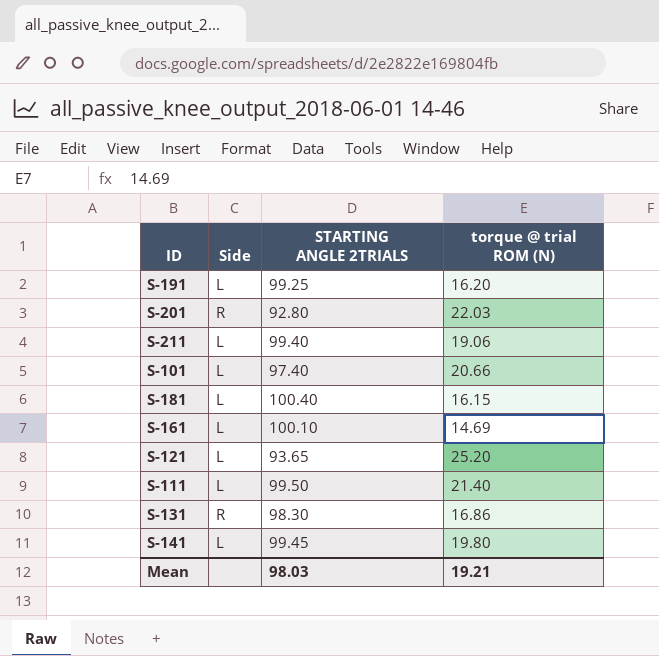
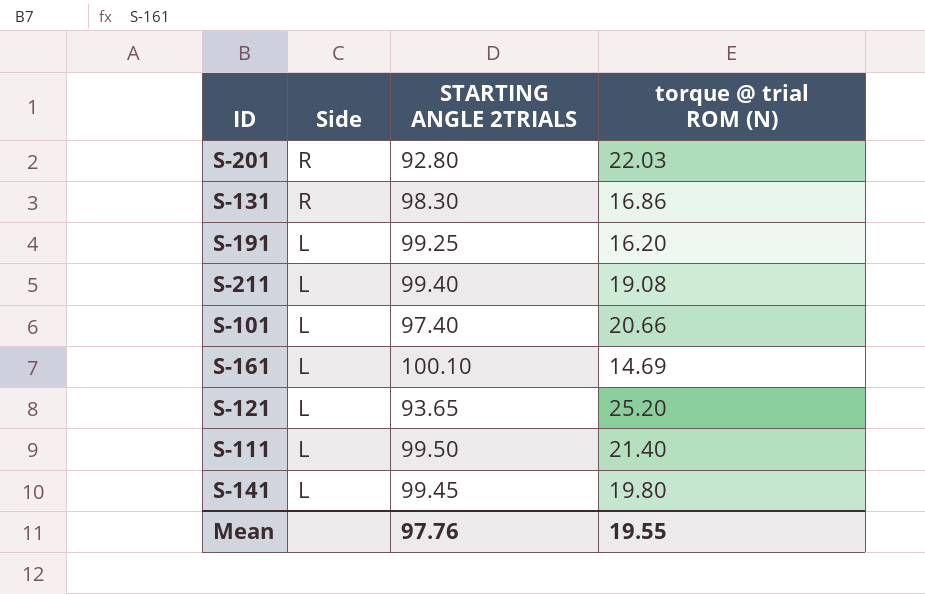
row order: none -> Side descending
row S-181: L | 100.40 | 16.15 -> none
S-211 | torque @ trial ROM (N): 19.06 -> 19.08
Mean | STARTING ANGLE 2TRIALS: 98.03 -> 97.76
Mean | torque @ trial ROM (N): 19.21 -> 19.55

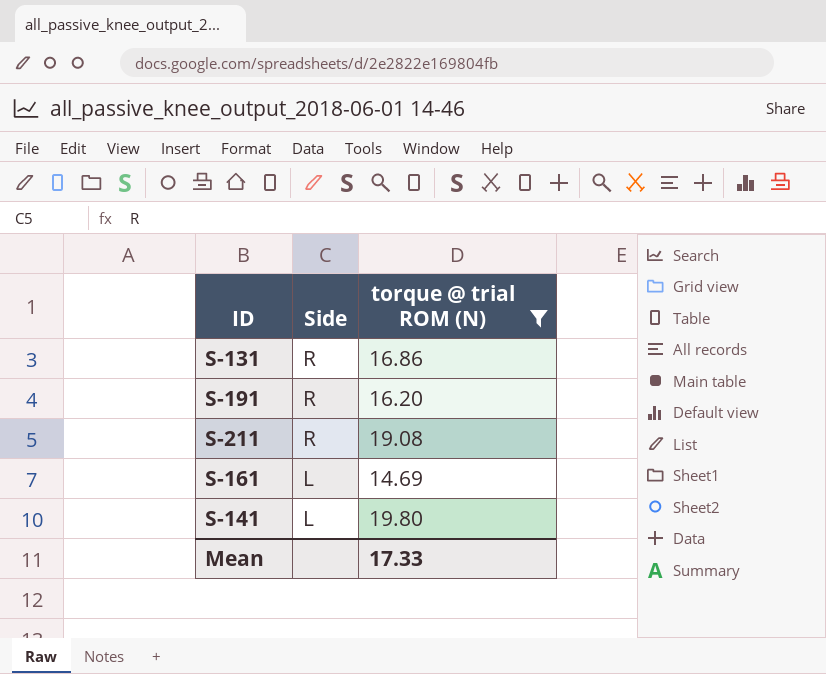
filter: none -> torque @ trial ROM (N) <= 19.80
column STARTING ANGLE 2TRIALS | position: 3 -> none
S-191 | Side: L -> R
S-211 | Side: L -> R
Mean | torque @ trial ROM (N): 19.55 -> 17.33

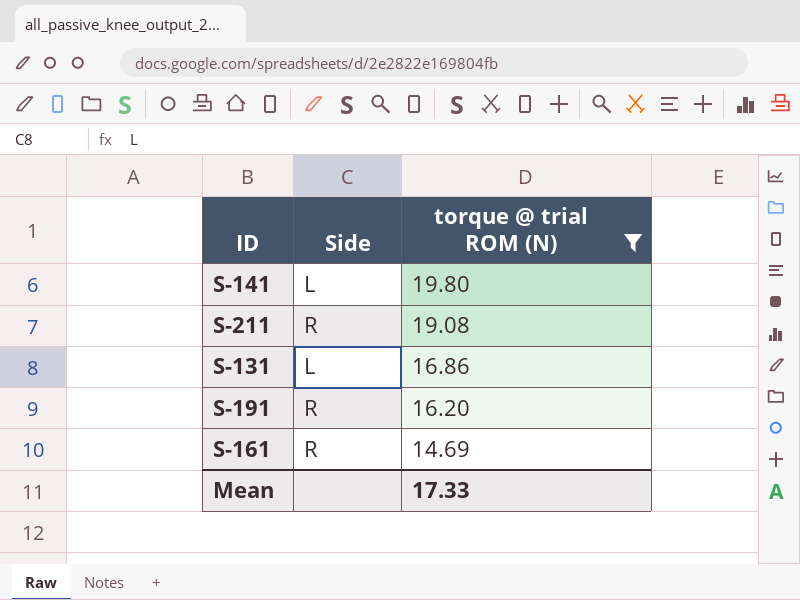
row order: Side descending -> torque @ trial ROM (N) descending
S-131 | Side: R -> L
S-161 | Side: L -> R

